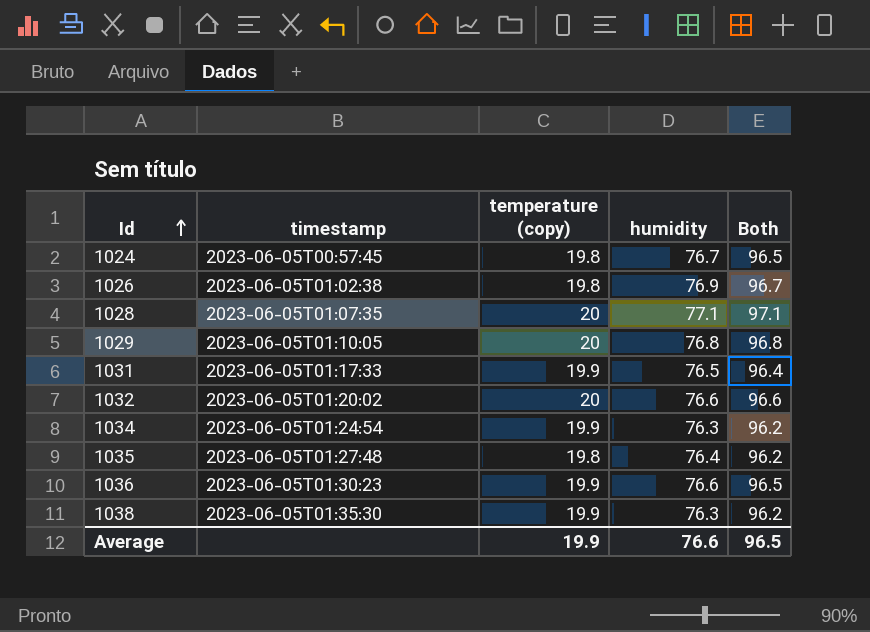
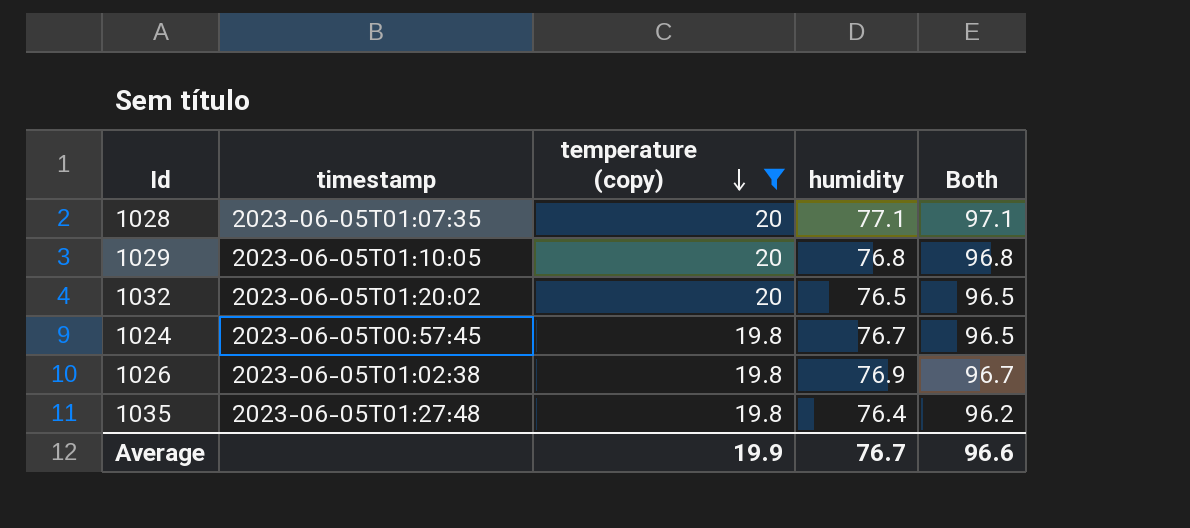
filter: none -> temperature (copy) != 19.9
row order: Id ascending -> temperature (copy) descending
1032 | humidity: 76.6 -> 76.5
1032 | Both: 96.6 -> 96.5
Average | humidity: 76.6 -> 76.7
Average | Both: 96.5 -> 96.6

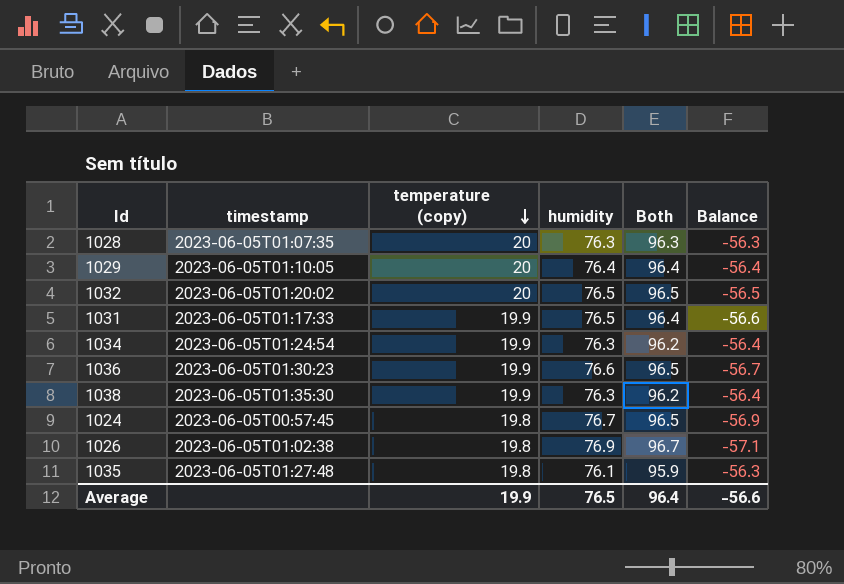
filter: temperature (copy) != 19.9 -> none
column Balance | formula: none -> [temperature (copy)] - [humidity]
1028 | humidity: 77.1 -> 76.3
1028 | Both: 97.1 -> 96.3
1029 | humidity: 76.8 -> 76.4
1029 | Both: 96.8 -> 96.4
1035 | humidity: 76.4 -> 76.1
1035 | Both: 96.2 -> 95.9
Average | humidity: 76.7 -> 76.5
Average | Both: 96.6 -> 96.4

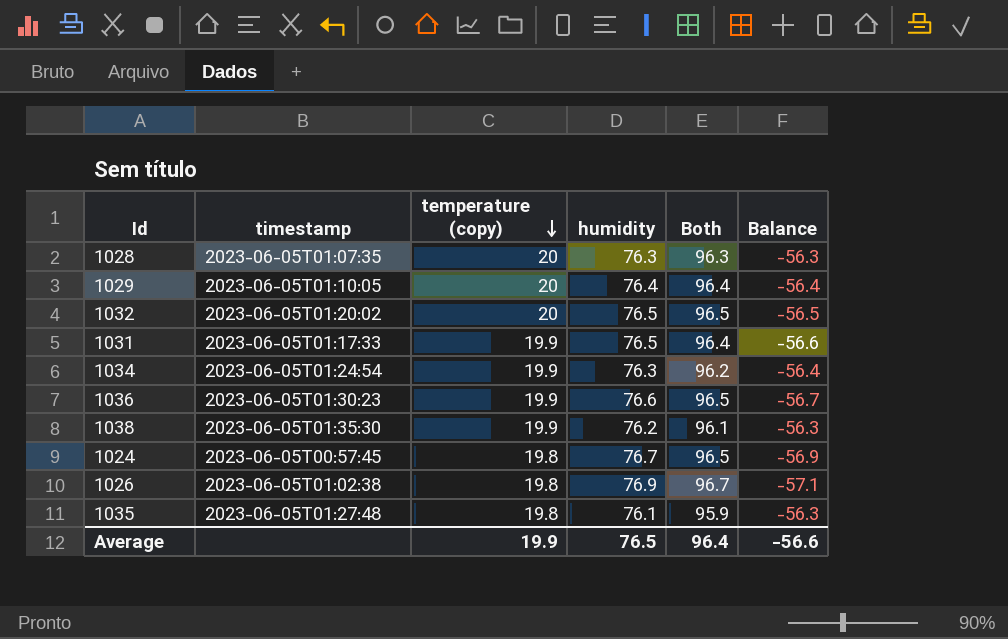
1038 | humidity: 76.3 -> 76.2
1038 | Both: 96.2 -> 96.1
1038 | Balance: -56.4 -> -56.3

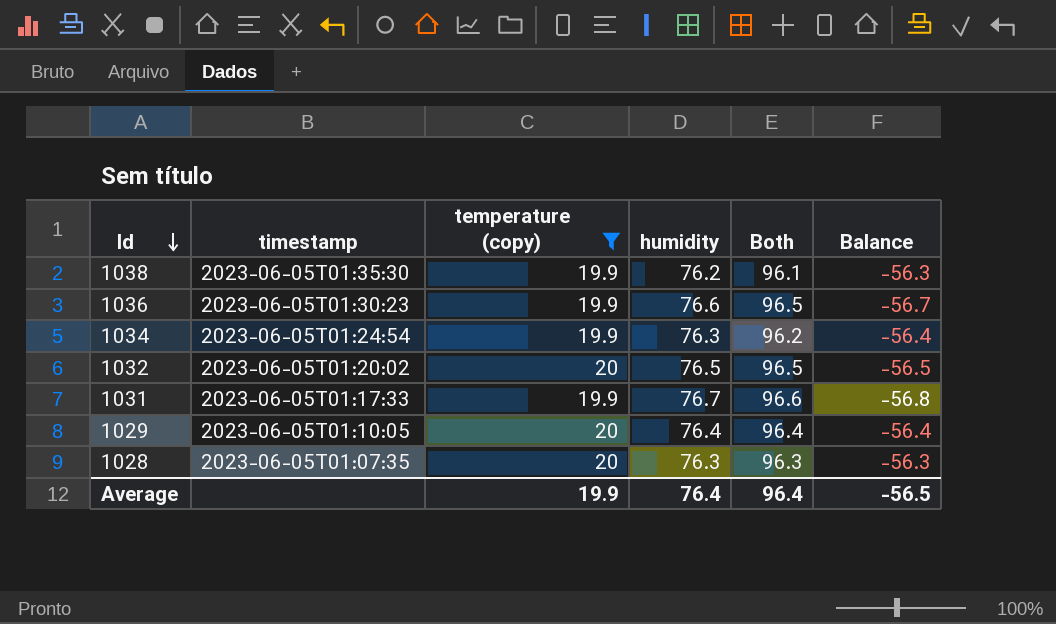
filter: none -> temperature (copy) != 19.8
row order: temperature (copy) descending -> Id descending
1031 | humidity: 76.5 -> 76.7
1031 | Both: 96.4 -> 96.6
1031 | Balance: -56.6 -> -56.8
Average | humidity: 76.5 -> 76.4
Average | Balance: -56.6 -> -56.5

